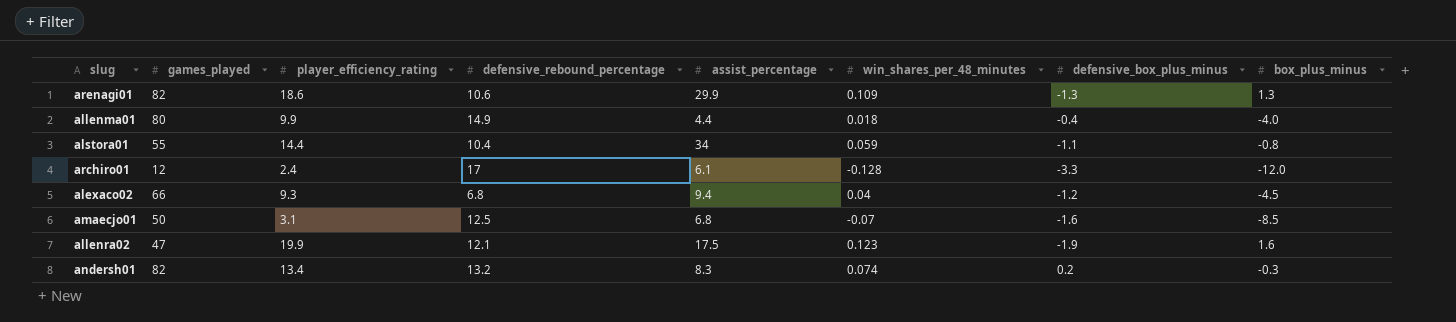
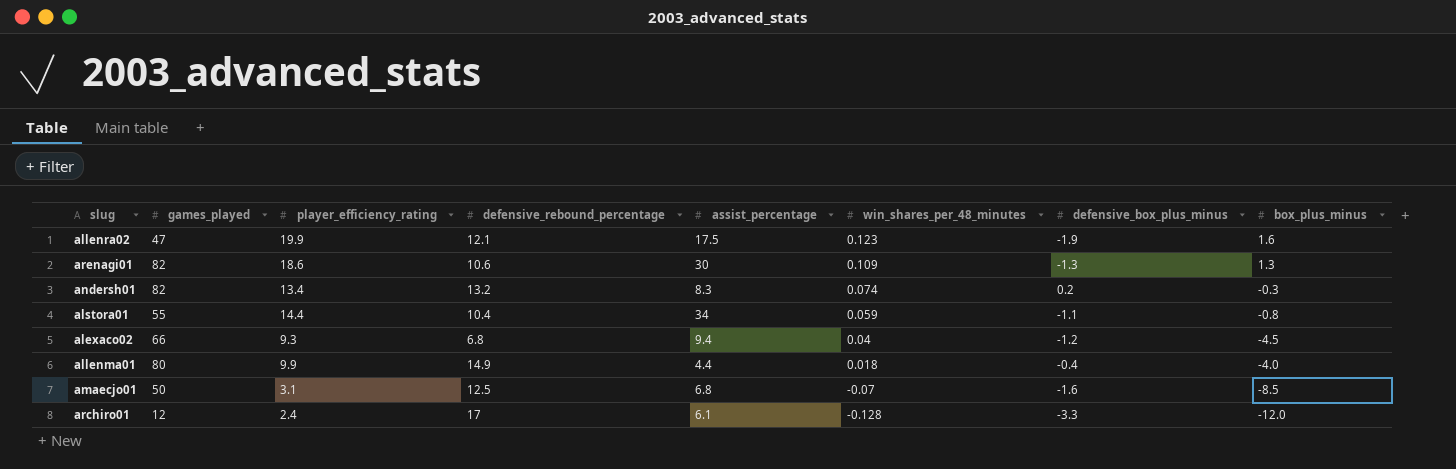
row order: none -> win_shares_per_48_minutes descending
arenagi01 | assist_percentage: 29.9 -> 30

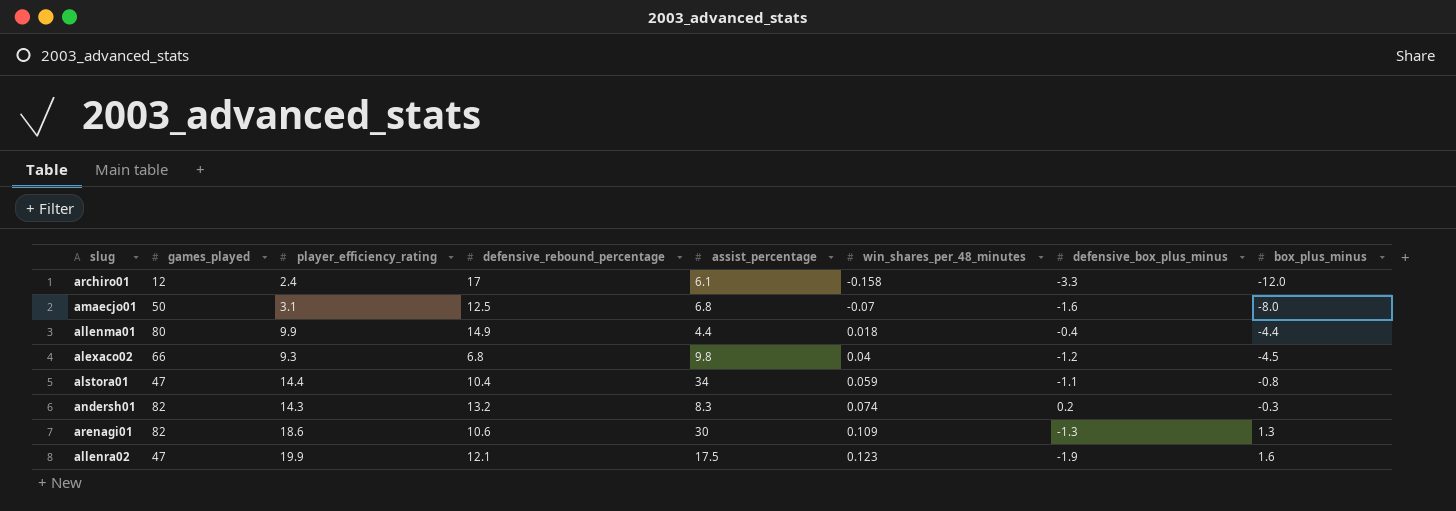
row order: win_shares_per_48_minutes descending -> win_shares_per_48_minutes ascending
archiro01 | win_shares_per_48_minutes: -0.128 -> -0.158
amaecjo01 | box_plus_minus: -8.5 -> -8.0
allenma01 | box_plus_minus: -4.0 -> -4.4
alexaco02 | assist_percentage: 9.4 -> 9.8
alstora01 | games_played: 55 -> 47
andersh01 | player_efficiency_rating: 13.4 -> 14.3

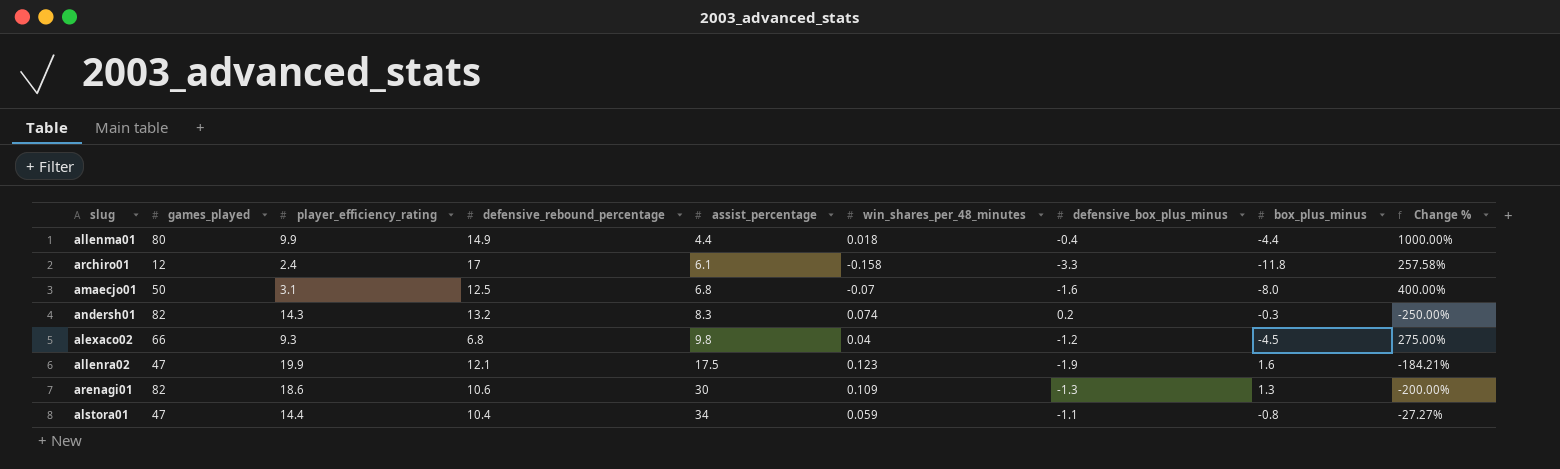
row order: win_shares_per_48_minutes ascending -> assist_percentage ascending
column Change % | formula: none -> ([box_plus_minus] - [defensive_box_plus_minus]) / [defensive_box_plus_minus]
archiro01 | box_plus_minus: -12.0 -> -11.8

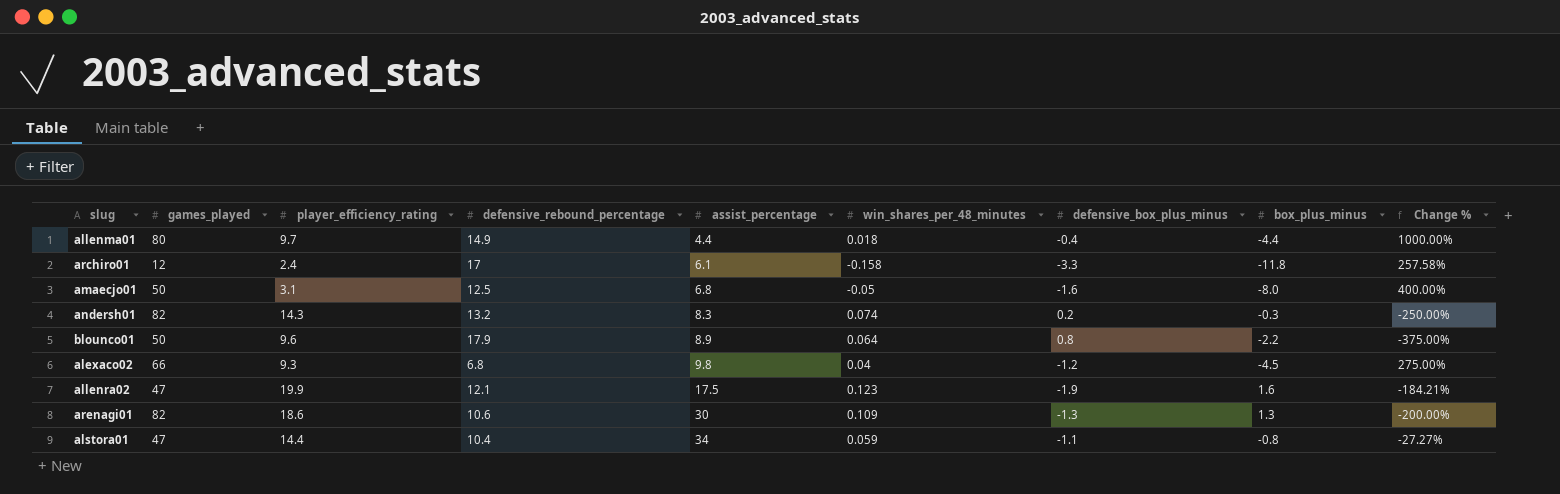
allenma01 | player_efficiency_rating: 9.9 -> 9.7
amaecjo01 | win_shares_per_48_minutes: -0.07 -> -0.05
row blounco01: none -> 50 | 9.6 | 17.9 | 8.9 | 0.064 | 0.8 | -2.2 | -375.00%

